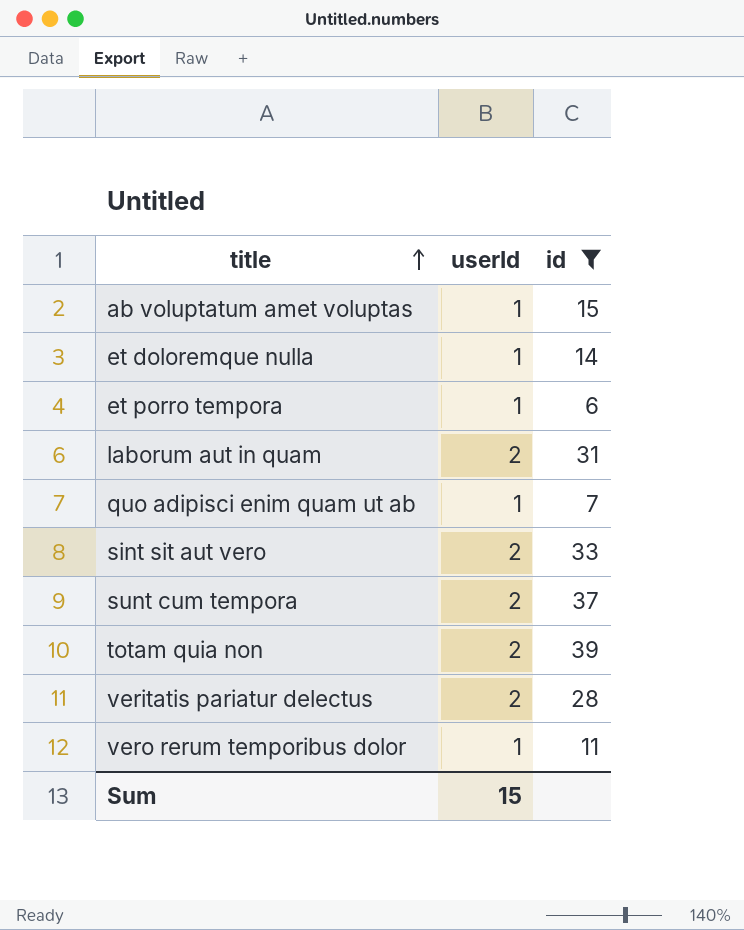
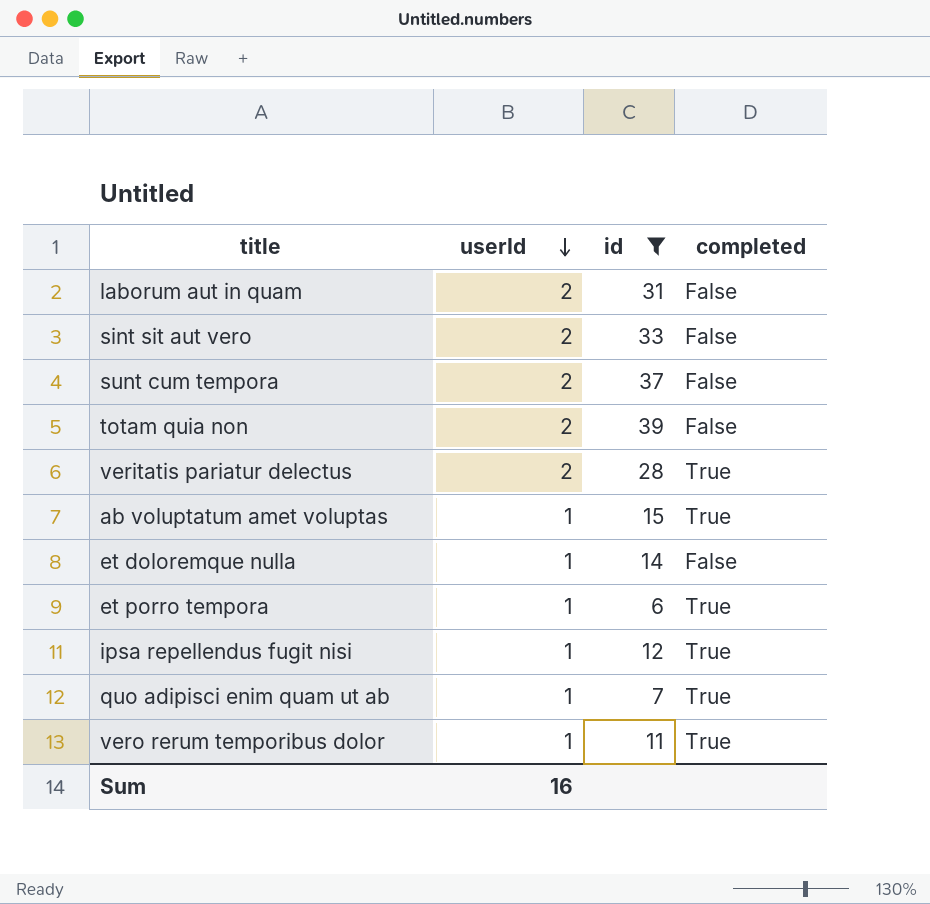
row order: title ascending -> userId descending
column completed | position: none -> 4
row ipsa repellendus fugit nisi: none -> 1 | 12 | True
Sum | userId: 15 -> 16

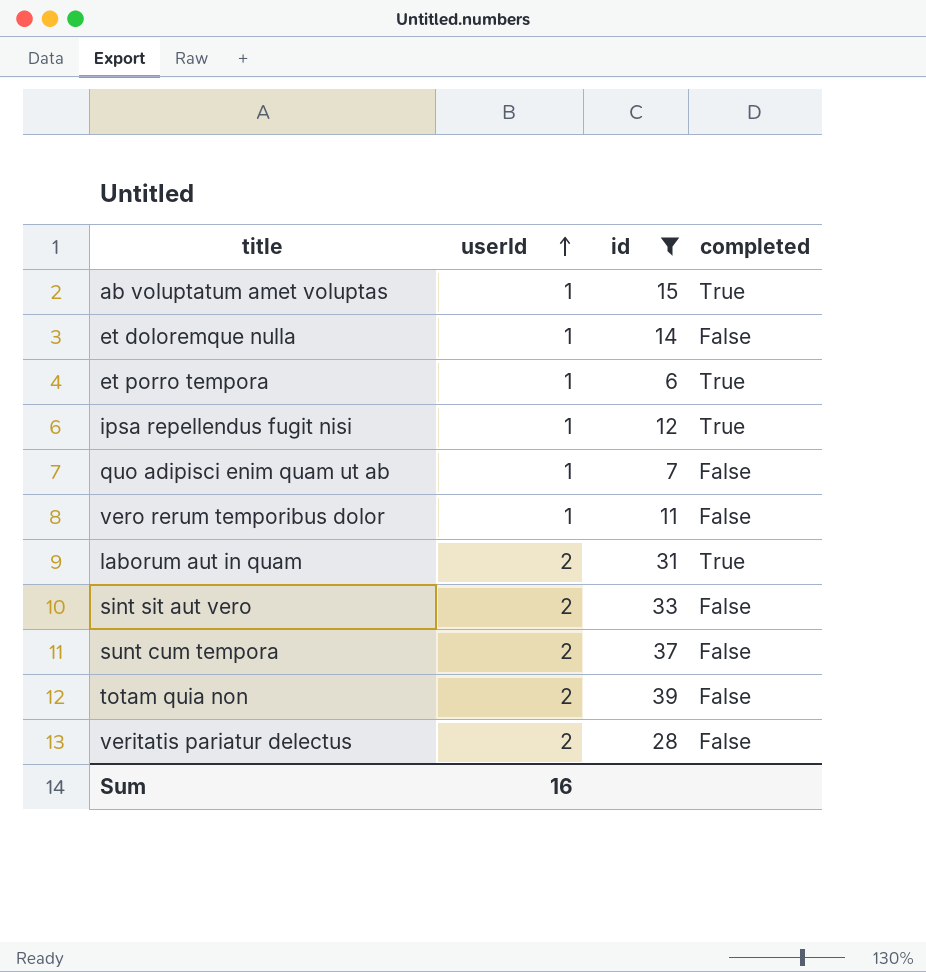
row order: userId descending -> userId ascending
quo adipisci enim quam ut ab | completed: True -> False
vero rerum temporibus dolor | completed: True -> False
laborum aut in quam | completed: False -> True
veritatis pariatur delectus | completed: True -> False

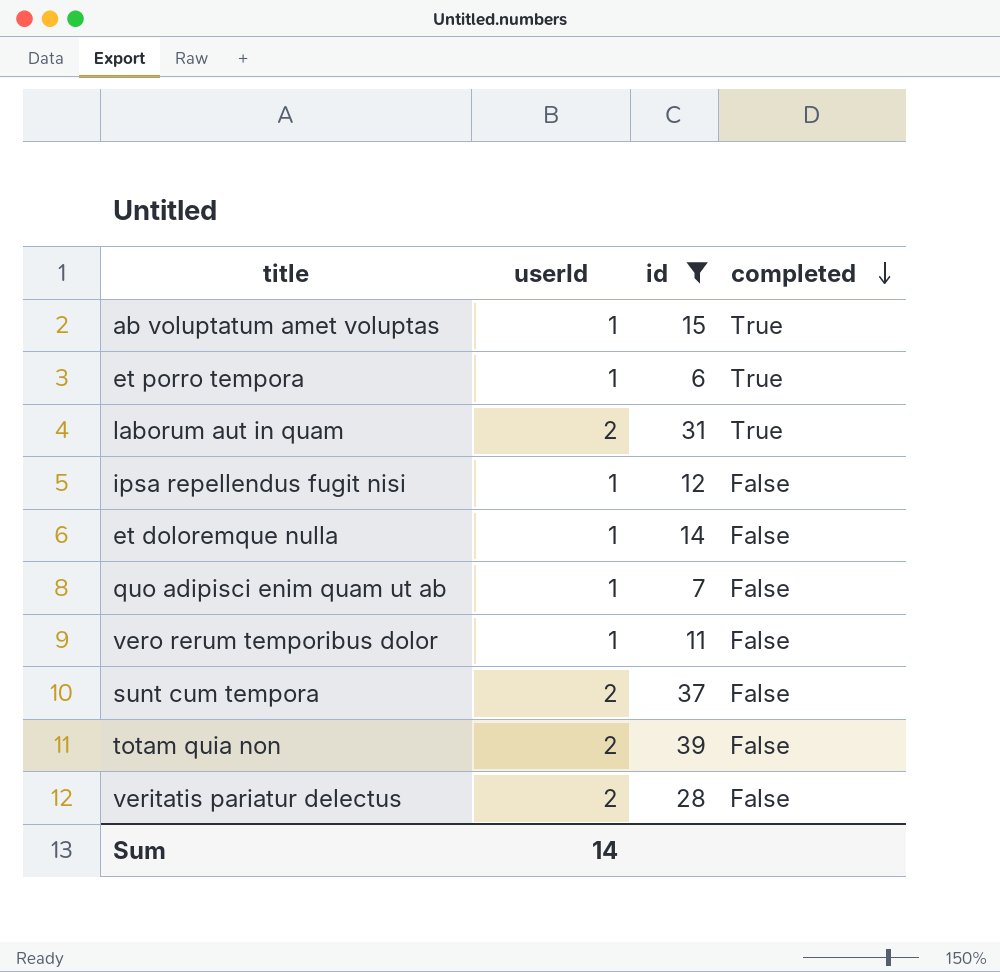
row order: userId ascending -> completed descending
row sint sit aut vero: 2 | 33 | False -> none
ipsa repellendus fugit nisi | completed: True -> False
Sum | userId: 16 -> 14

